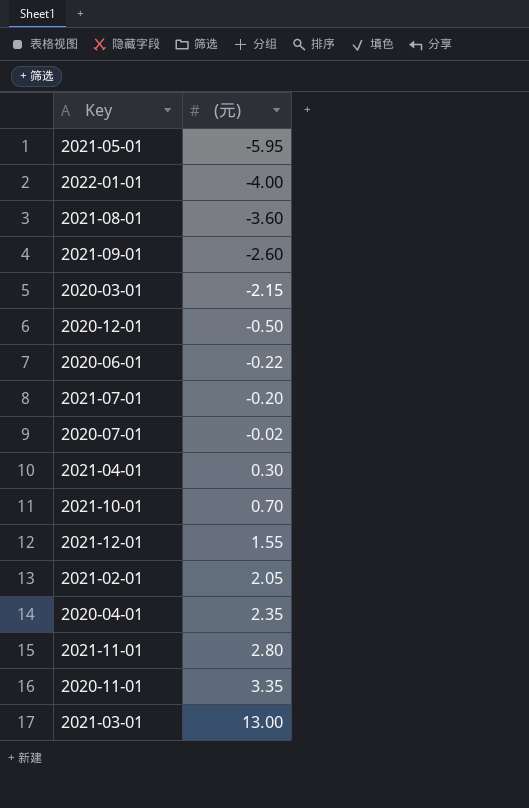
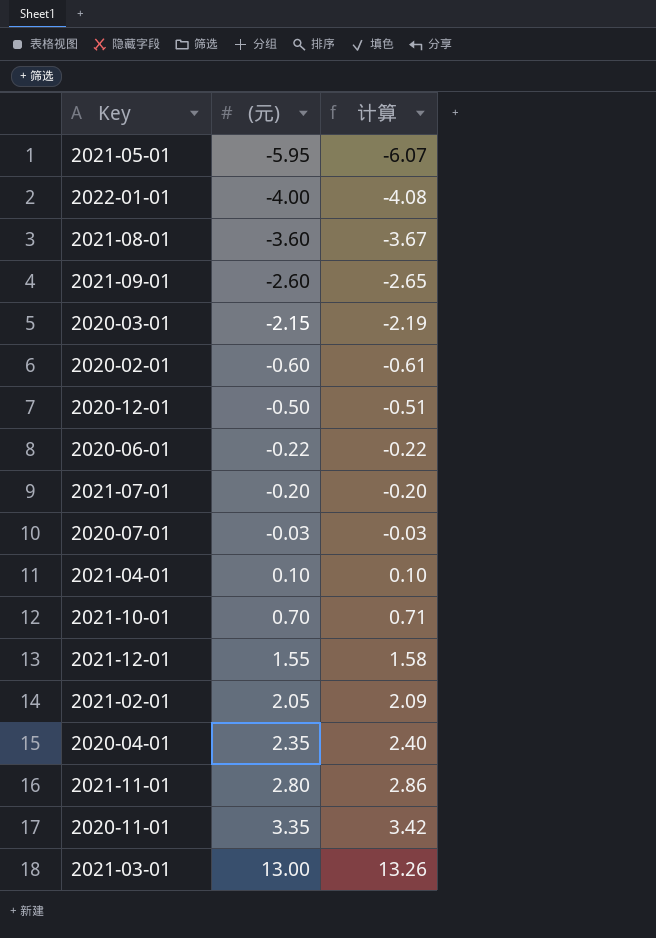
column 计算 | formula: none -> [(元)] * 1.02
row 2020-02-01: none -> -0.60 | -0.61
2020-07-01 | (元): -0.02 -> -0.03
2021-04-01 | (元): 0.30 -> 0.10

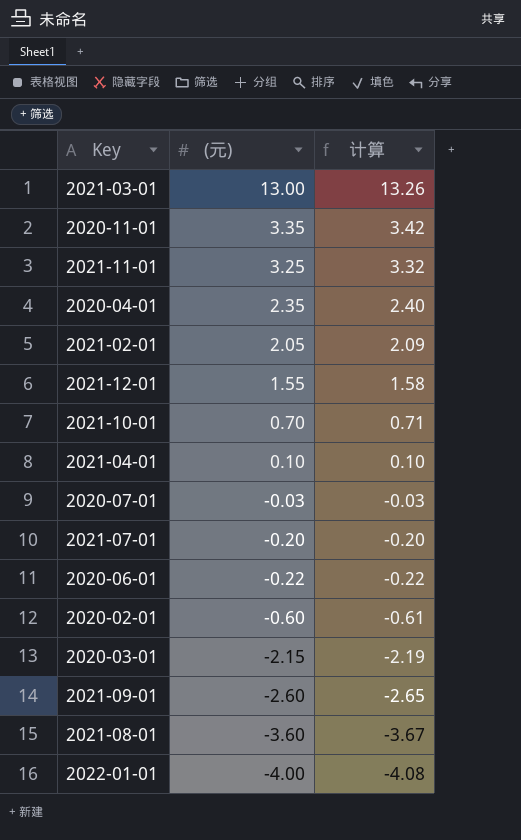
row order: (元) ascending -> (元) descending
row 2021-05-01: -5.95 | -6.07 -> none
row 2020-12-01: -0.50 | -0.51 -> none
2021-11-01 | (元): 2.80 -> 3.25
2021-11-01 | 计算: 2.86 -> 3.32

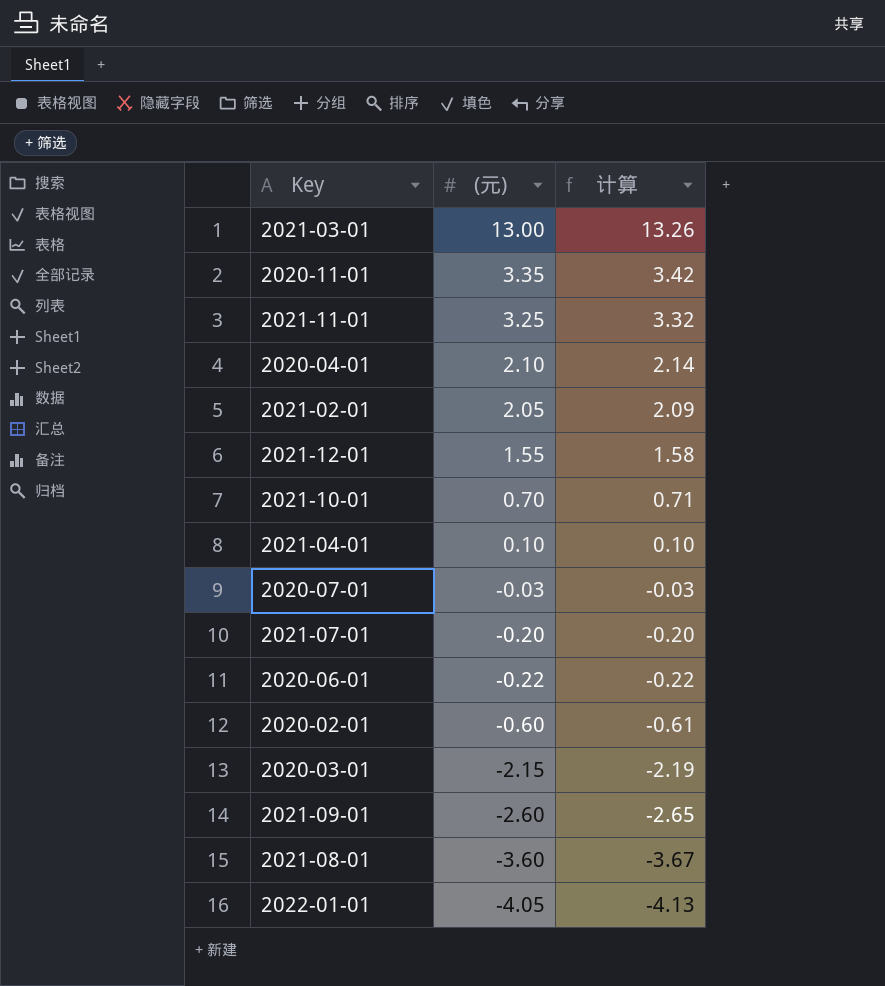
2020-04-01 | (元): 2.35 -> 2.10
2020-04-01 | 计算: 2.40 -> 2.14
2022-01-01 | (元): -4.00 -> -4.05
2022-01-01 | 计算: -4.08 -> -4.13

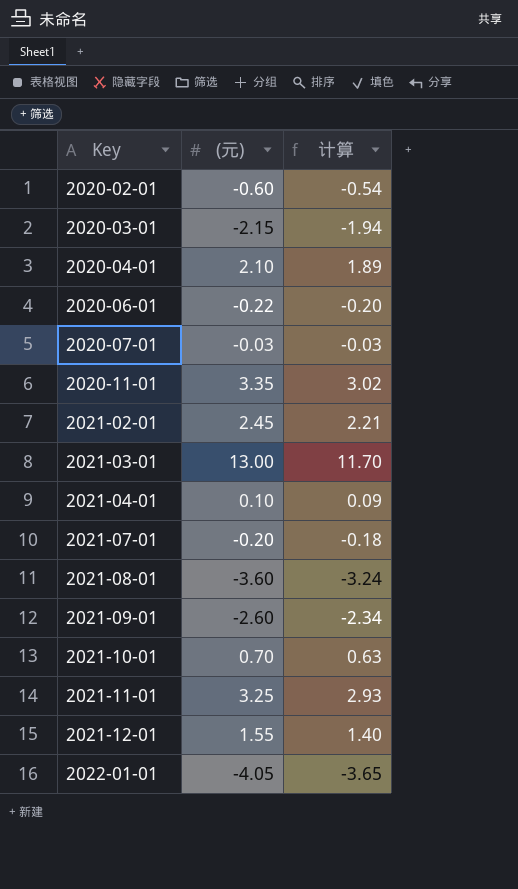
row order: (元) descending -> Key ascending
column 计算 | formula: [(元)] * 1.02 -> [(元)] * 0.9
2021-02-01 | (元): 2.05 -> 2.45

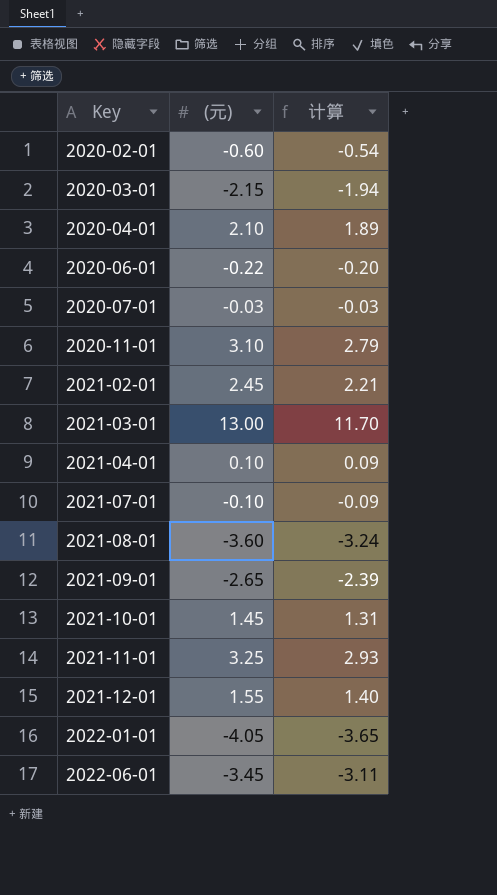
2020-11-01 | (元): 3.35 -> 3.10
2020-11-01 | 计算: 3.02 -> 2.79
2021-07-01 | (元): -0.20 -> -0.10
2021-07-01 | 计算: -0.18 -> -0.09
2021-09-01 | (元): -2.60 -> -2.65
2021-09-01 | 计算: -2.34 -> -2.39
2021-10-01 | (元): 0.70 -> 1.45
2021-10-01 | 计算: 0.63 -> 1.31
row 2022-06-01: none -> -3.45 | -3.11

